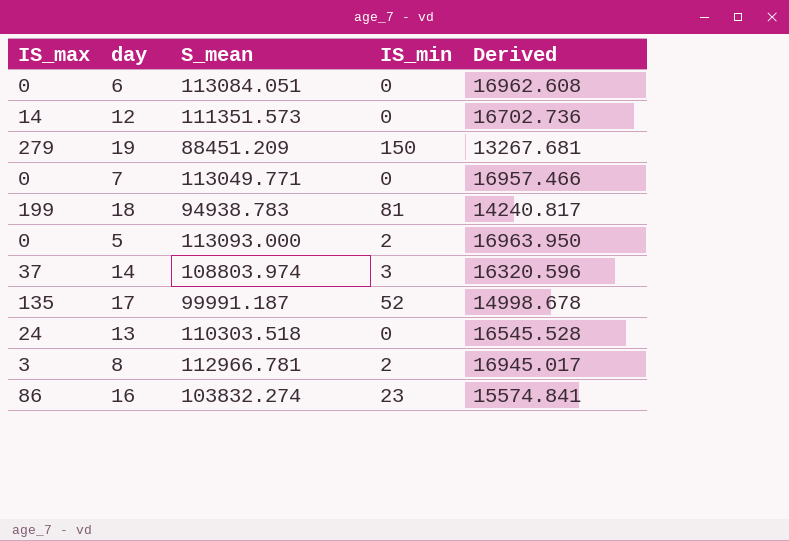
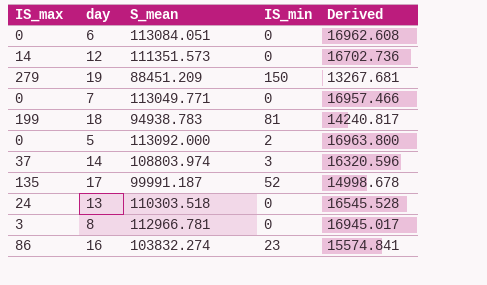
5 | S_mean: 113093.000 -> 113092.000
5 | Derived: 16963.950 -> 16963.800
8 | IS_min: 2 -> 0

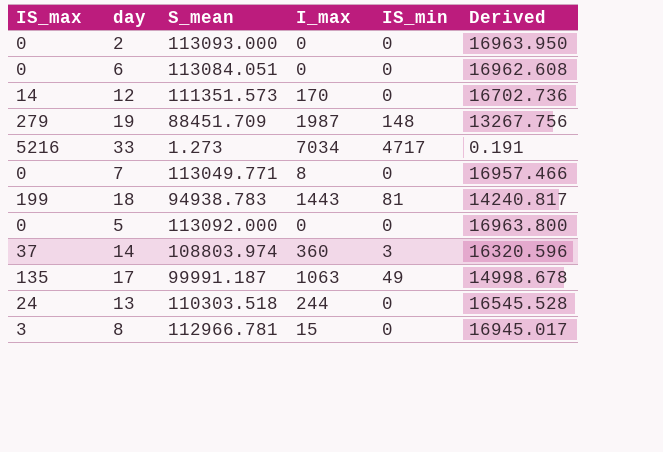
column I_max | position: none -> 4
row 16: 86 | 103832.274 | 23 | 15574.841 -> none
row 2: none -> 0 | 113093.000 | 0 | 0 | 16963.950
19 | S_mean: 88451.209 -> 88451.709
19 | IS_min: 150 -> 148
19 | Derived: 13267.681 -> 13267.756
row 33: none -> 5216 | 1.273 | 7034 | 4717 | 0.191
5 | IS_min: 2 -> 0
17 | IS_min: 52 -> 49

